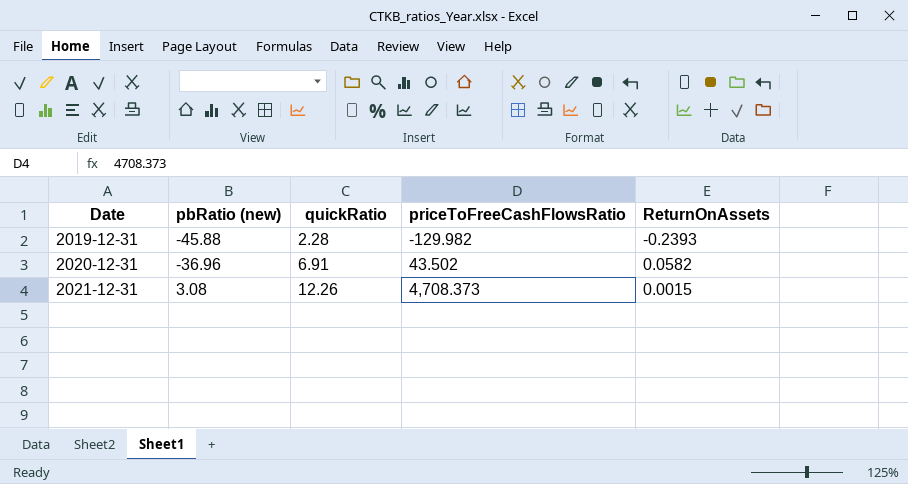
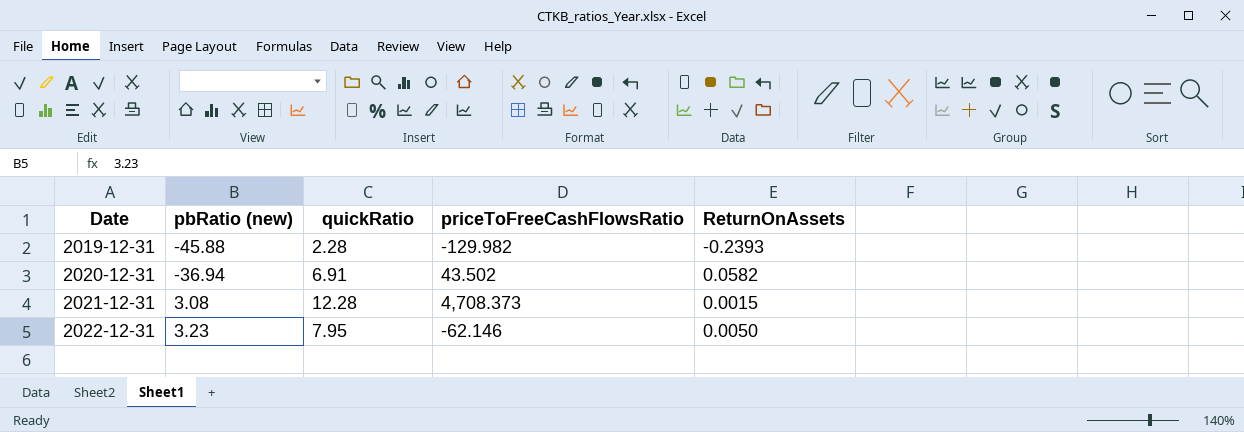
2020-12-31 | pbRatio (new): -36.96 -> -36.94
2021-12-31 | quickRatio: 12.26 -> 12.28
row 2022-12-31: none -> 3.23 | 7.95 | -62.146 | 0.0050

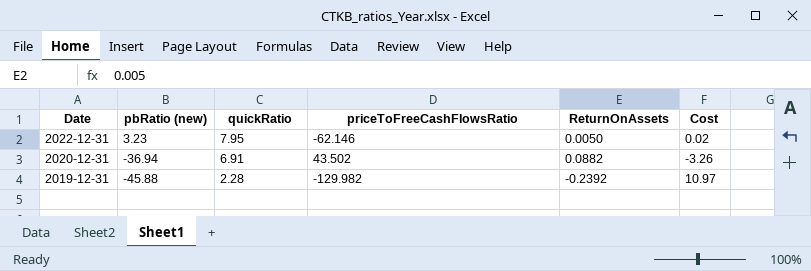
row order: Date ascending -> Date descending
column Cost | formula: none -> [pbRatio (new)] * [ReturnOnAssets]
row 2021-12-31: 3.08 | 12.28 | 4,708.373 | 0.0015 -> none
2020-12-31 | ReturnOnAssets: 0.0582 -> 0.0882
2019-12-31 | ReturnOnAssets: -0.2393 -> -0.2392

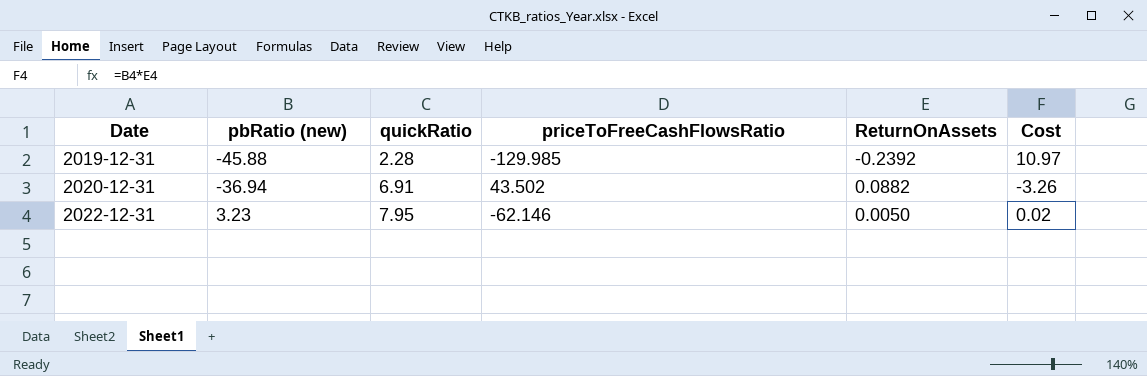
row order: Date descending -> Date ascending
2019-12-31 | priceToFreeCashFlowsRatio: -129.982 -> -129.985

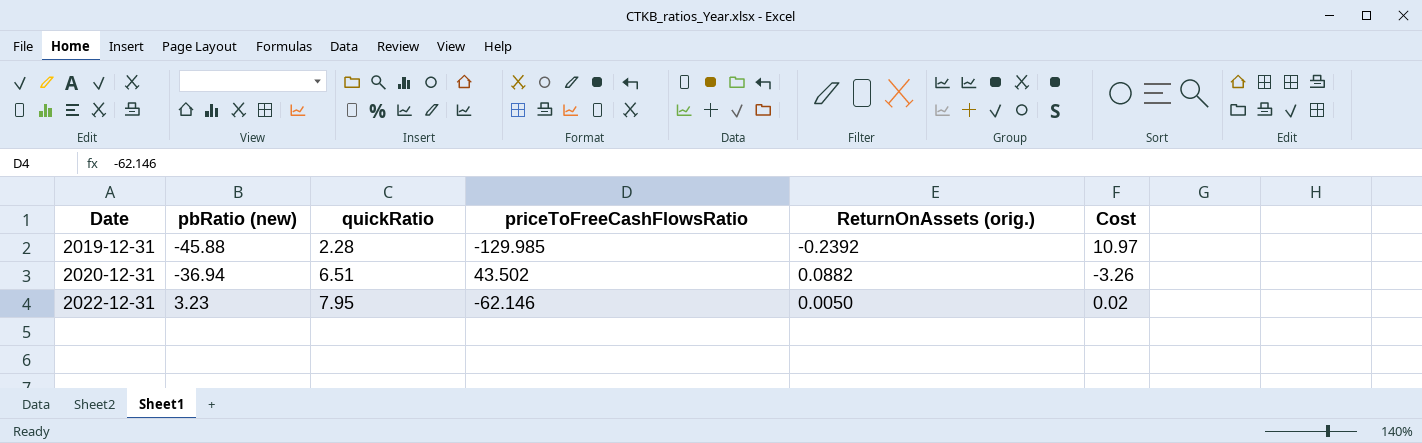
column name: ReturnOnAssets -> ReturnOnAssets (orig.)
2020-12-31 | quickRatio: 6.91 -> 6.51

